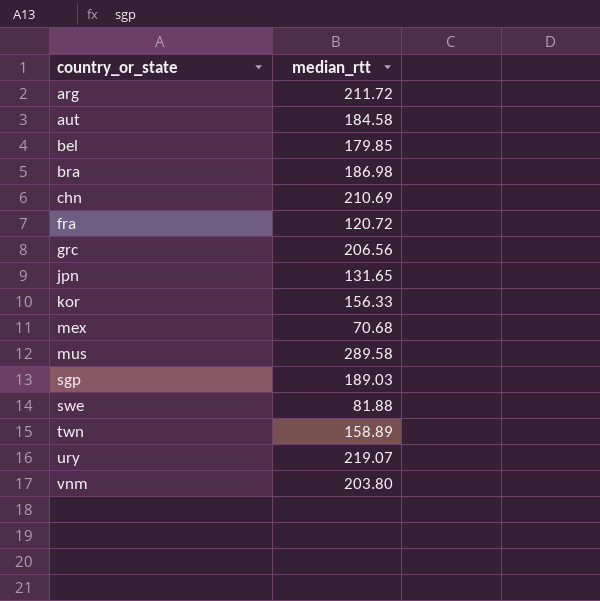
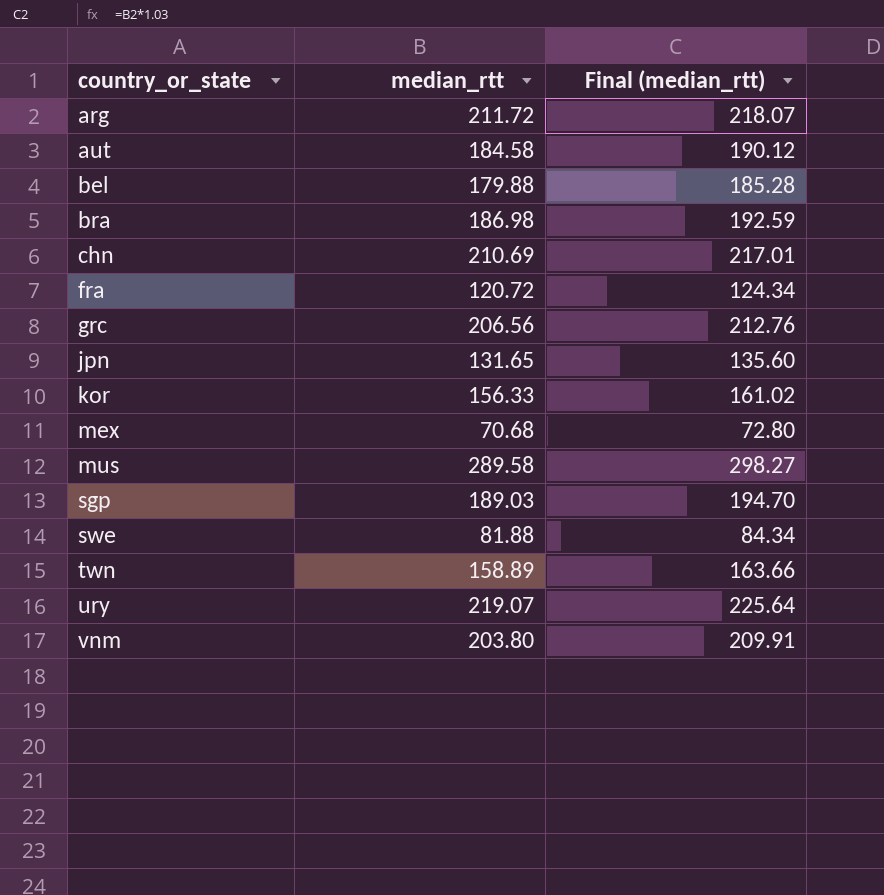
column Final (median_rtt) | formula: none -> [median_rtt] * 1.03
bel | median_rtt: 179.85 -> 179.88

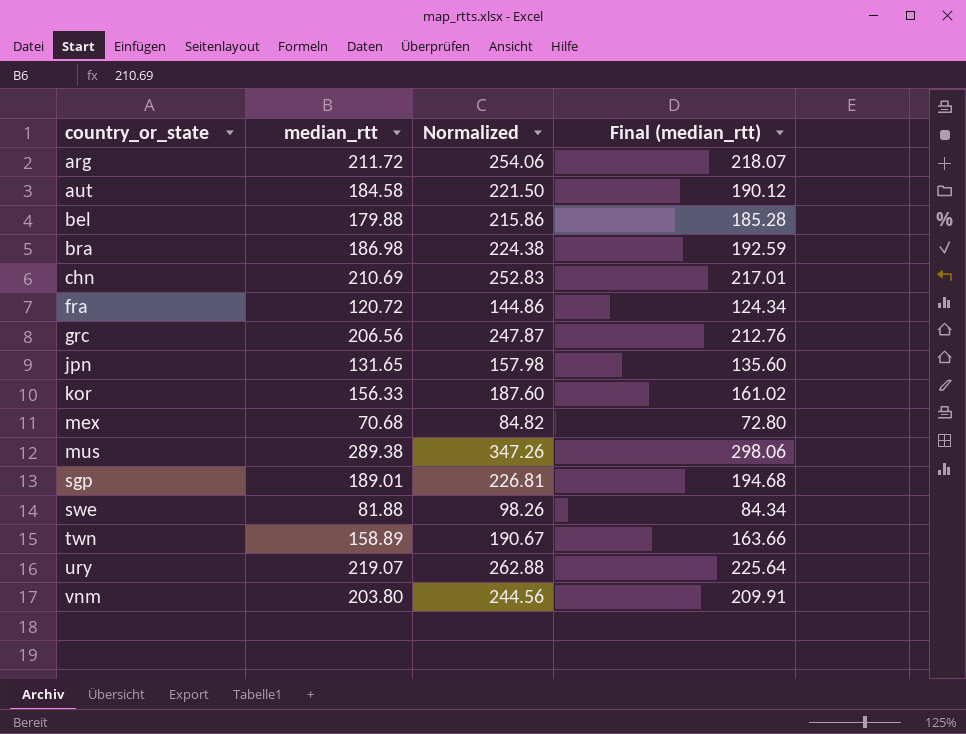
column Normalized | formula: none -> [median_rtt] * 1.2
mus | median_rtt: 289.58 -> 289.38
mus | Final (median_rtt): 298.27 -> 298.06
sgp | median_rtt: 189.03 -> 189.01
sgp | Final (median_rtt): 194.70 -> 194.68

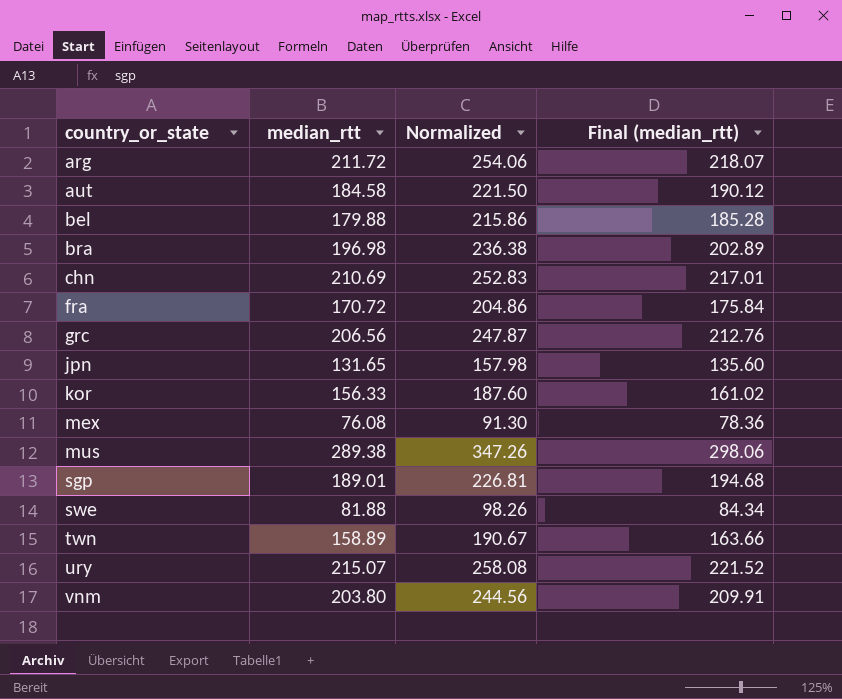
bra | median_rtt: 186.98 -> 196.98
bra | Normalized: 224.38 -> 236.38
bra | Final (median_rtt): 192.59 -> 202.89
fra | median_rtt: 120.72 -> 170.72
fra | Normalized: 144.86 -> 204.86
fra | Final (median_rtt): 124.34 -> 175.84
mex | median_rtt: 70.68 -> 76.08
mex | Normalized: 84.82 -> 91.30
mex | Final (median_rtt): 72.80 -> 78.36
ury | median_rtt: 219.07 -> 215.07
ury | Normalized: 262.88 -> 258.08
ury | Final (median_rtt): 225.64 -> 221.52

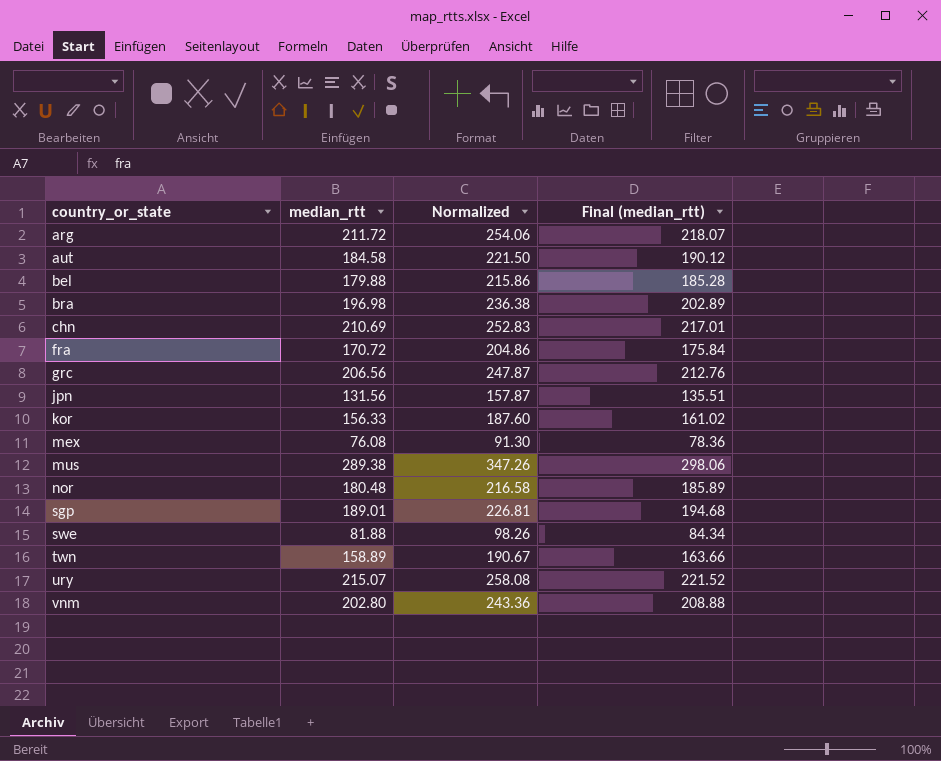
jpn | median_rtt: 131.65 -> 131.56
jpn | Normalized: 157.98 -> 157.87
jpn | Final (median_rtt): 135.60 -> 135.51
row nor: none -> 180.48 | 216.58 | 185.89
vnm | median_rtt: 203.80 -> 202.80
vnm | Normalized: 244.56 -> 243.36
vnm | Final (median_rtt): 209.91 -> 208.88

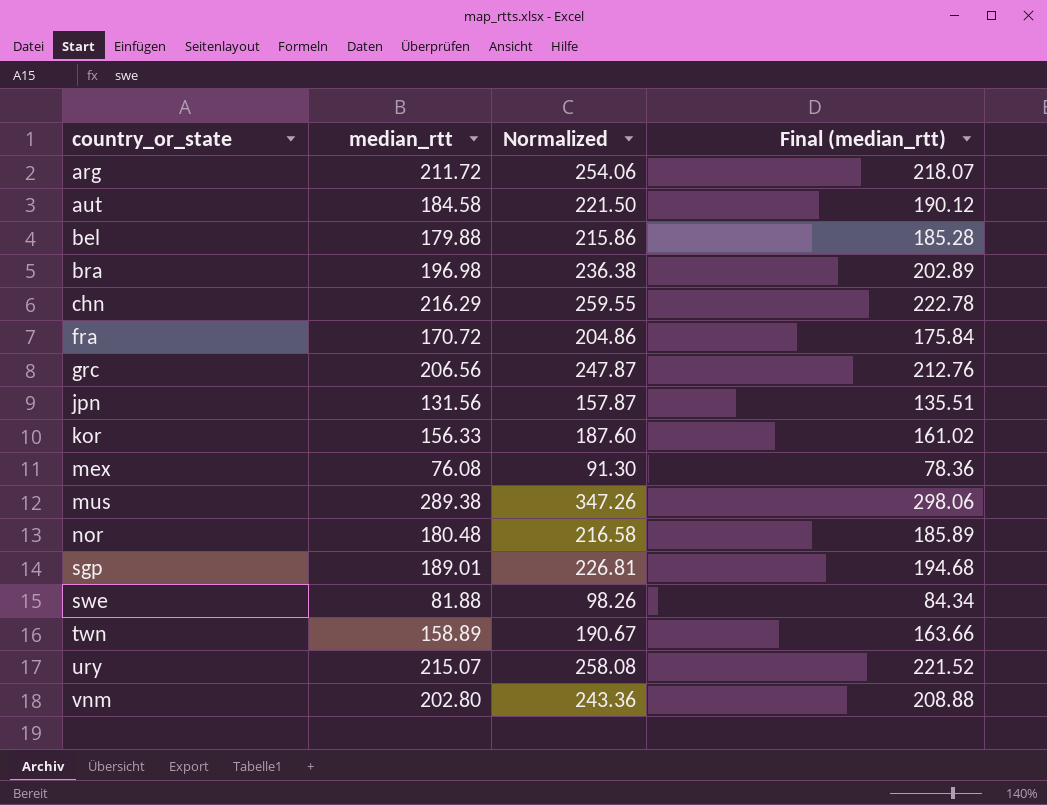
chn | median_rtt: 210.69 -> 216.29
chn | Normalized: 252.83 -> 259.55
chn | Final (median_rtt): 217.01 -> 222.78

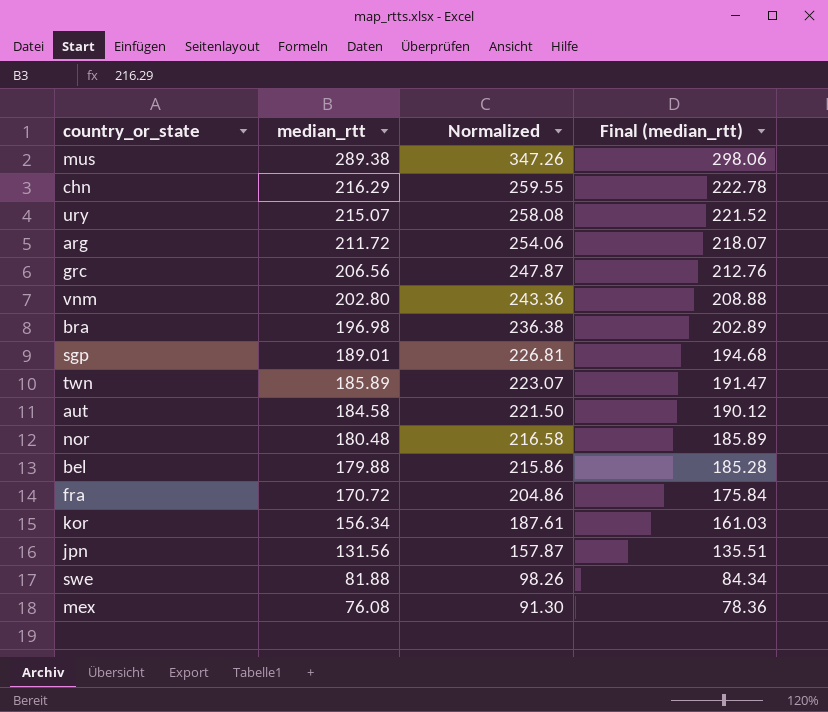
row order: country_or_state ascending -> median_rtt descending
twn | median_rtt: 158.89 -> 185.89
twn | Normalized: 190.67 -> 223.07
twn | Final (median_rtt): 163.66 -> 191.47
kor | median_rtt: 156.33 -> 156.34
kor | Normalized: 187.60 -> 187.61
kor | Final (median_rtt): 161.02 -> 161.03

